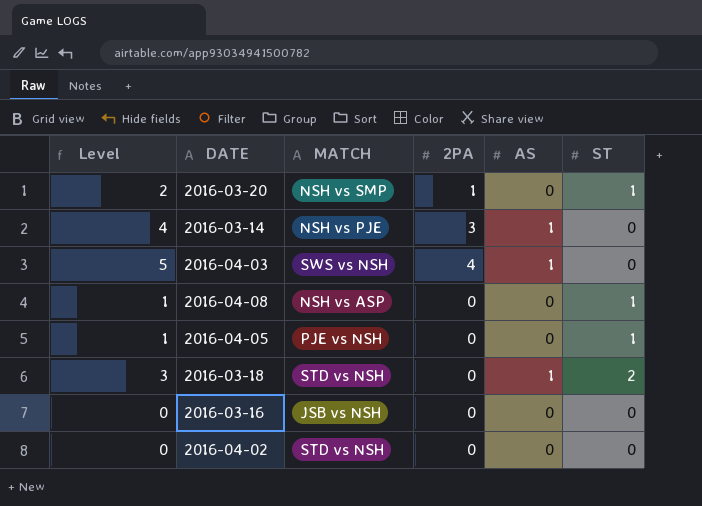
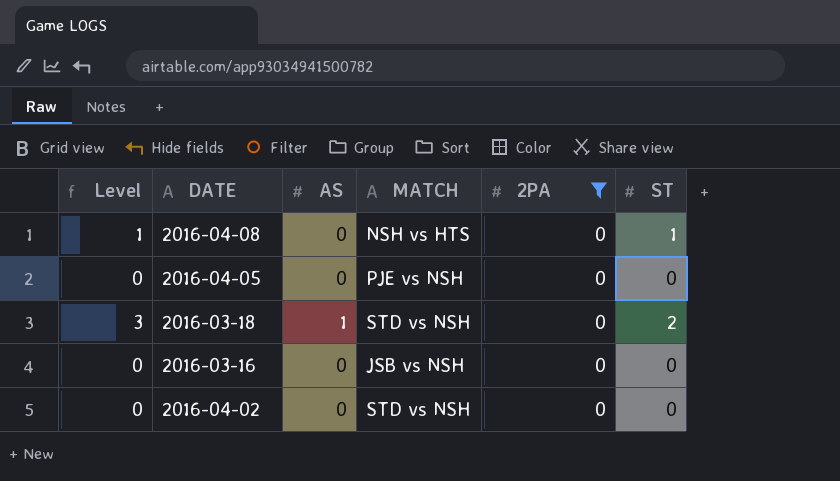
filter: none -> 2PA = 0
column AS | position: 5 -> 3
2016-04-08 | MATCH: NSH vs ASP -> NSH vs HTS
2016-04-05 | Level: 1 -> 0
2016-04-05 | ST: 1 -> 0

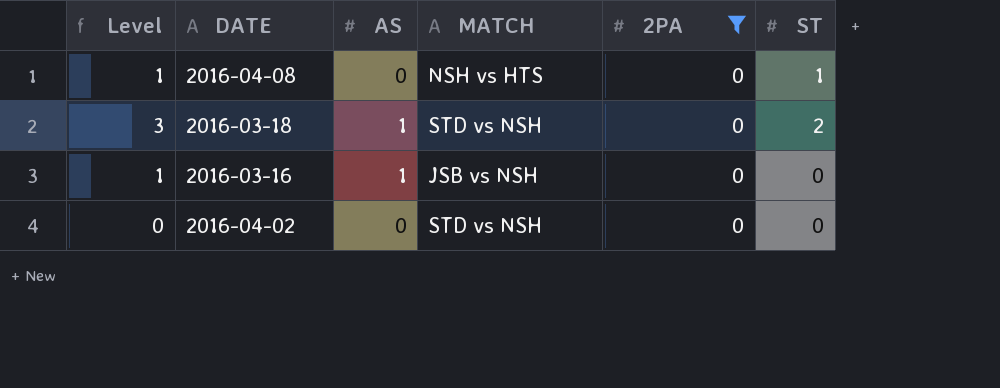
row 2016-04-05: 0 | 0 | PJE vs NSH | 0 | 0 -> none
2016-03-16 | Level: 0 -> 1
2016-03-16 | AS: 0 -> 1

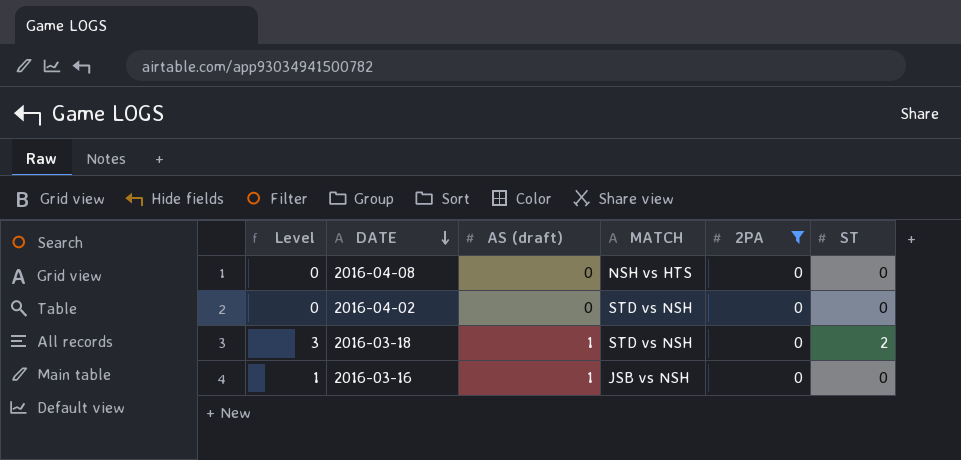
row order: none -> DATE descending
column name: AS -> AS (draft)
2016-04-08 | Level: 1 -> 0
2016-04-08 | ST: 1 -> 0

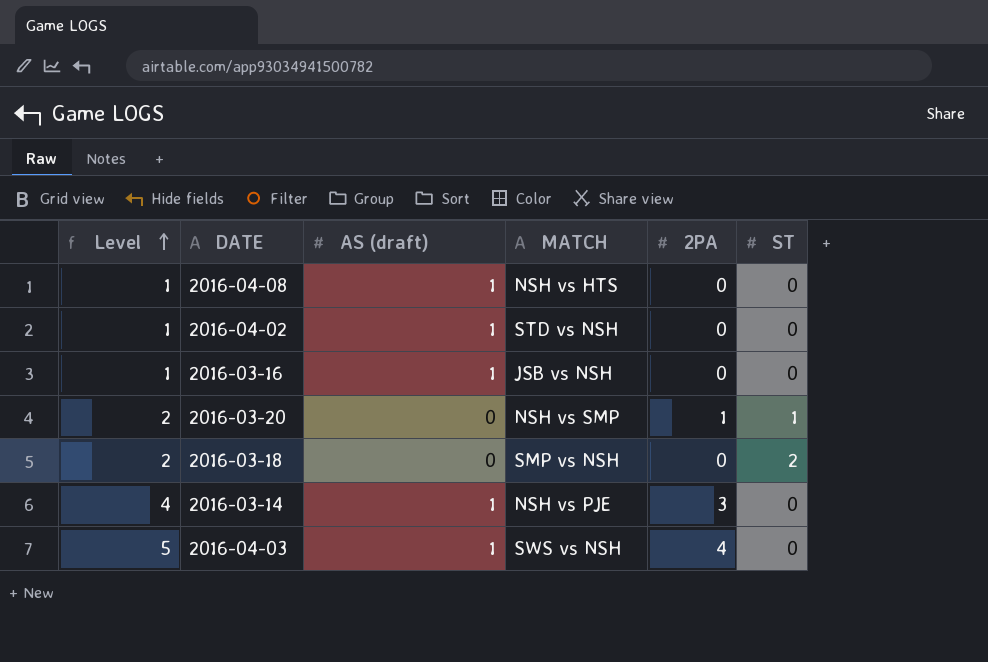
filter: 2PA = 0 -> none
row order: DATE descending -> Level ascending
2016-04-08 | Level: 0 -> 1
2016-04-08 | AS (draft): 0 -> 1
2016-04-02 | Level: 0 -> 1
2016-04-02 | AS (draft): 0 -> 1
2016-03-18 | Level: 3 -> 2
2016-03-18 | AS (draft): 1 -> 0
2016-03-18 | MATCH: STD vs NSH -> SMP vs NSH

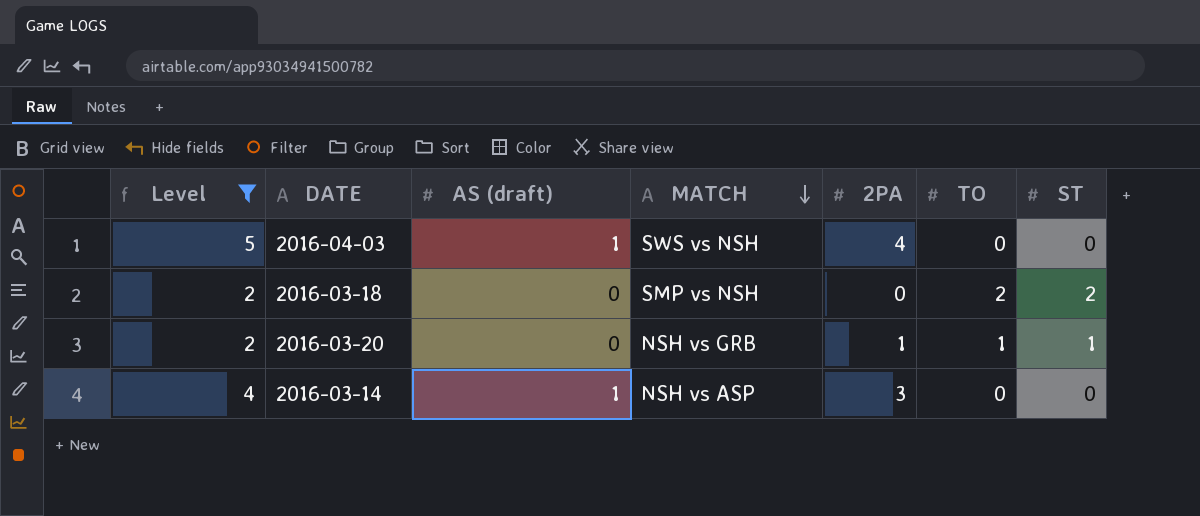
filter: none -> Level != 1
row order: Level ascending -> MATCH descending
column TO | position: none -> 6
2016-03-20 | MATCH: NSH vs SMP -> NSH vs GRB
2016-03-14 | MATCH: NSH vs PJE -> NSH vs ASP

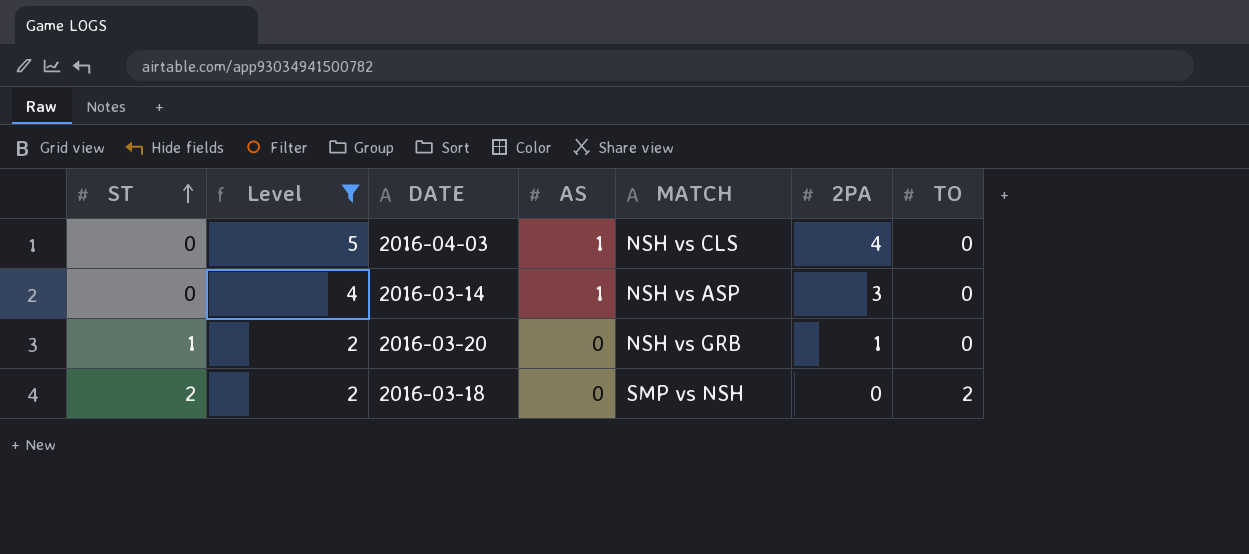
row order: MATCH descending -> ST ascending
column ST | position: 7 -> 1
column name: AS (draft) -> AS
2016-04-03 | MATCH: SWS vs NSH -> NSH vs CLS
2016-03-20 | TO: 1 -> 0

